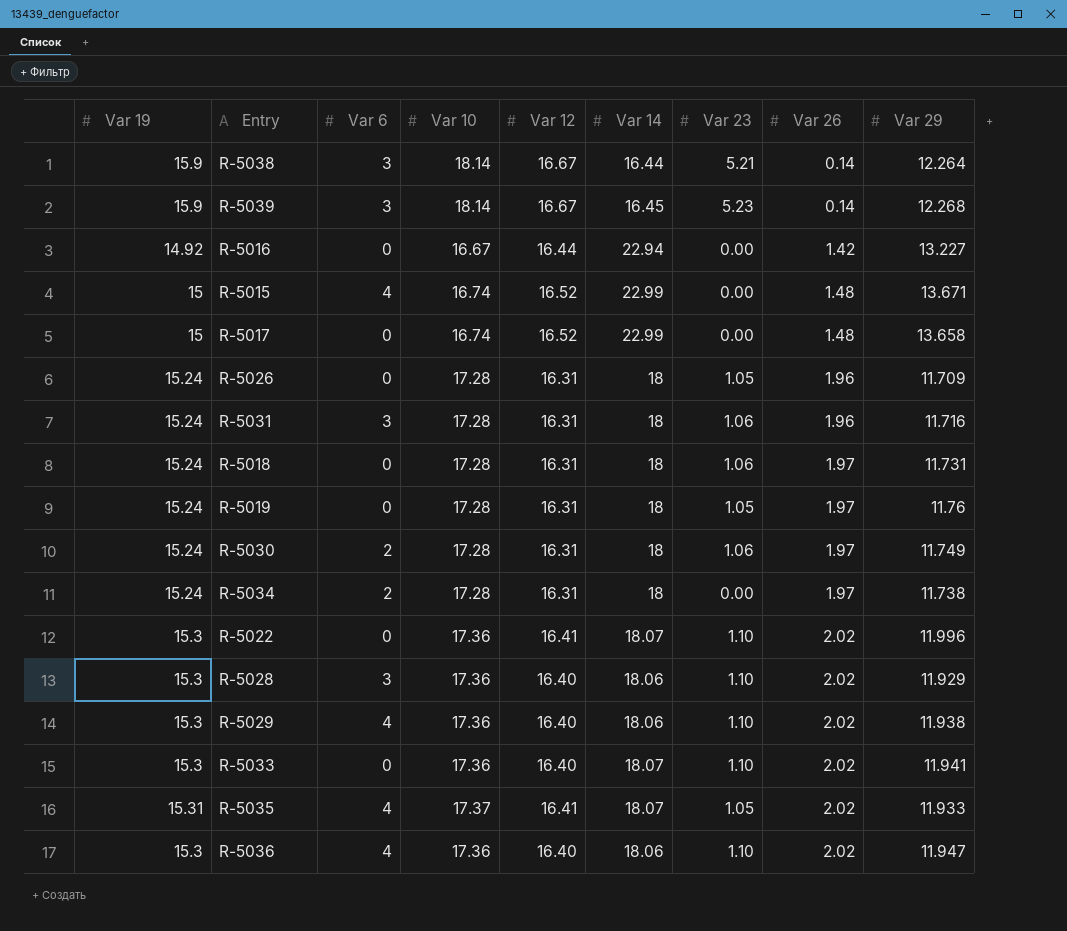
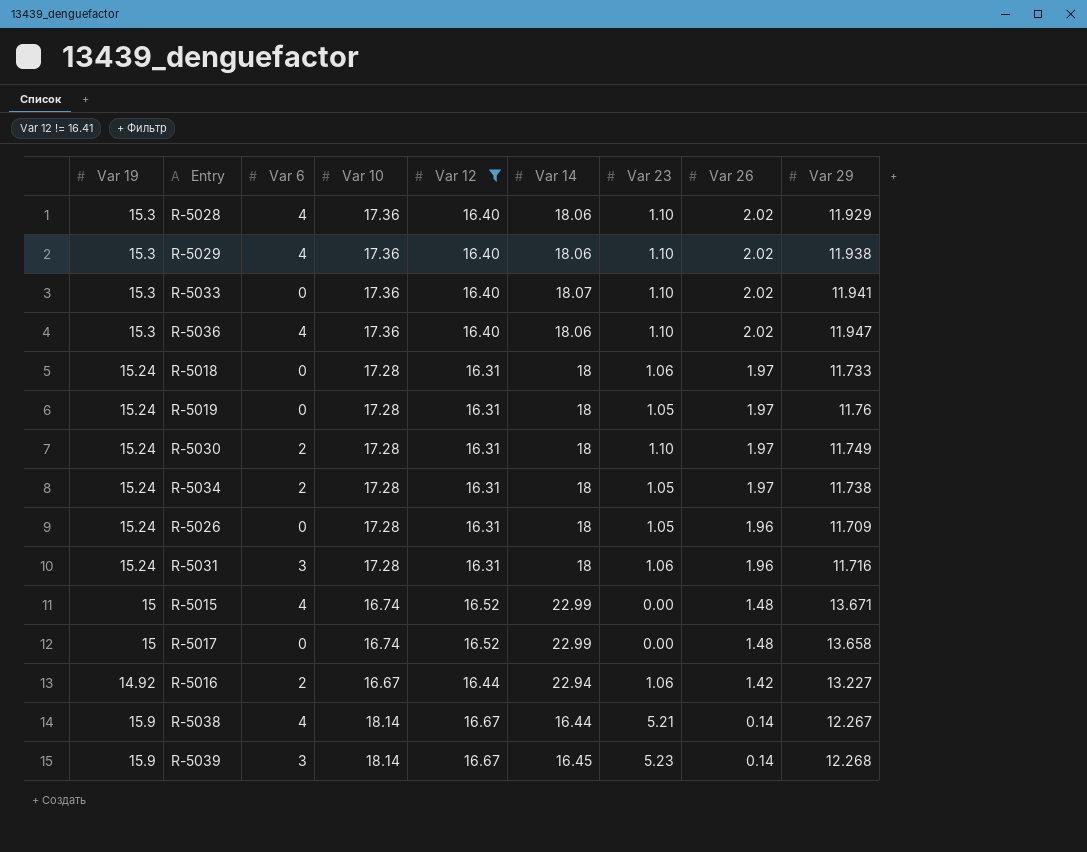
filter: none -> Var 12 != 16.41
row order: Var 26 ascending -> Var 26 descending
R-5028 | Var 6: 3 -> 4
R-5018 | Var 29: 11.731 -> 11.733
R-5030 | Var 23: 1.06 -> 1.10
R-5034 | Var 23: 0.00 -> 1.05
R-5016 | Var 6: 0 -> 2
R-5016 | Var 23: 0.00 -> 1.06
R-5038 | Var 6: 3 -> 4
R-5038 | Var 29: 12.264 -> 12.267

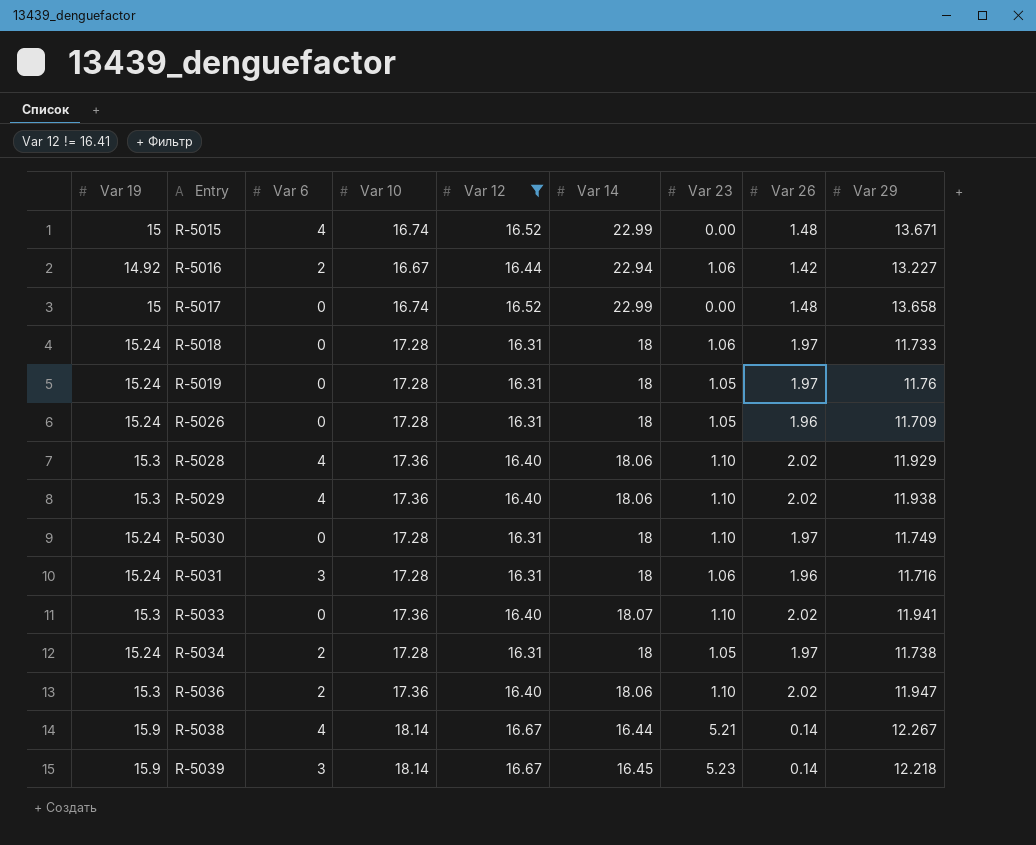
row order: Var 26 descending -> Entry ascending
R-5030 | Var 6: 2 -> 0
R-5036 | Var 6: 4 -> 2
R-5039 | Var 29: 12.268 -> 12.218

